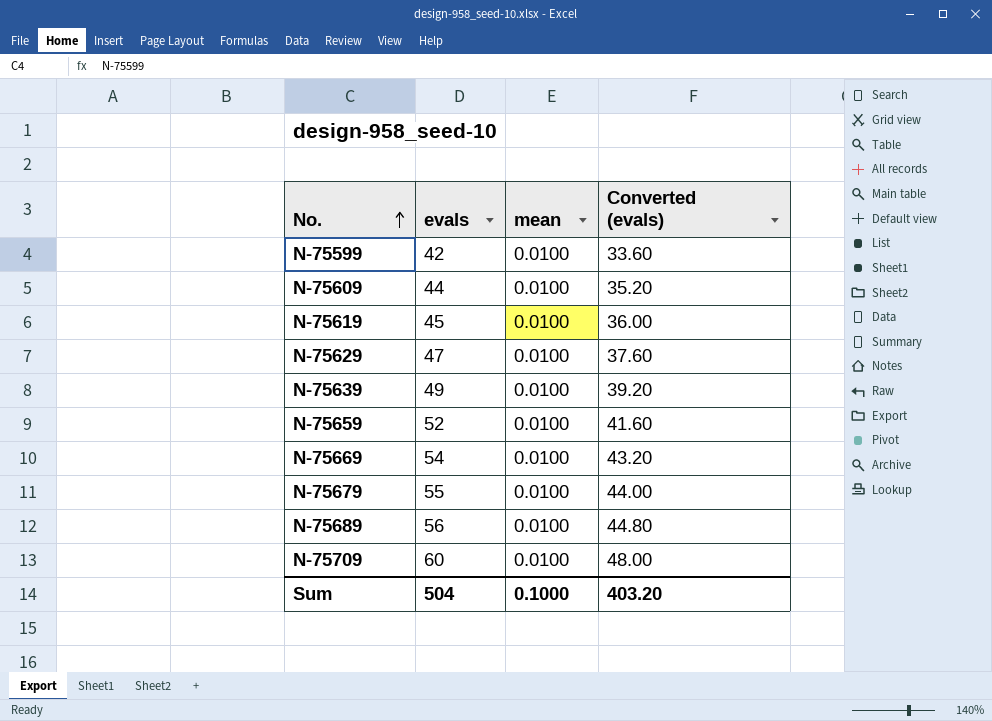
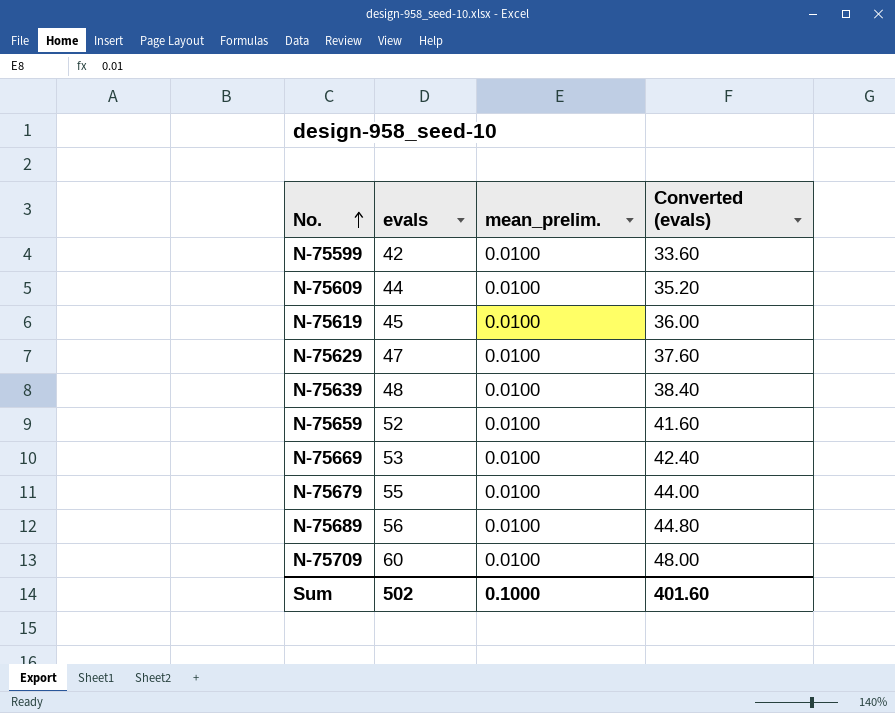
column name: mean -> mean_prelim.
N-75639 | evals: 49 -> 48
N-75639 | Converted (evals): 39.20 -> 38.40
N-75669 | evals: 54 -> 53
N-75669 | Converted (evals): 43.20 -> 42.40
Sum | evals: 504 -> 502
Sum | Converted (evals): 403.20 -> 401.60

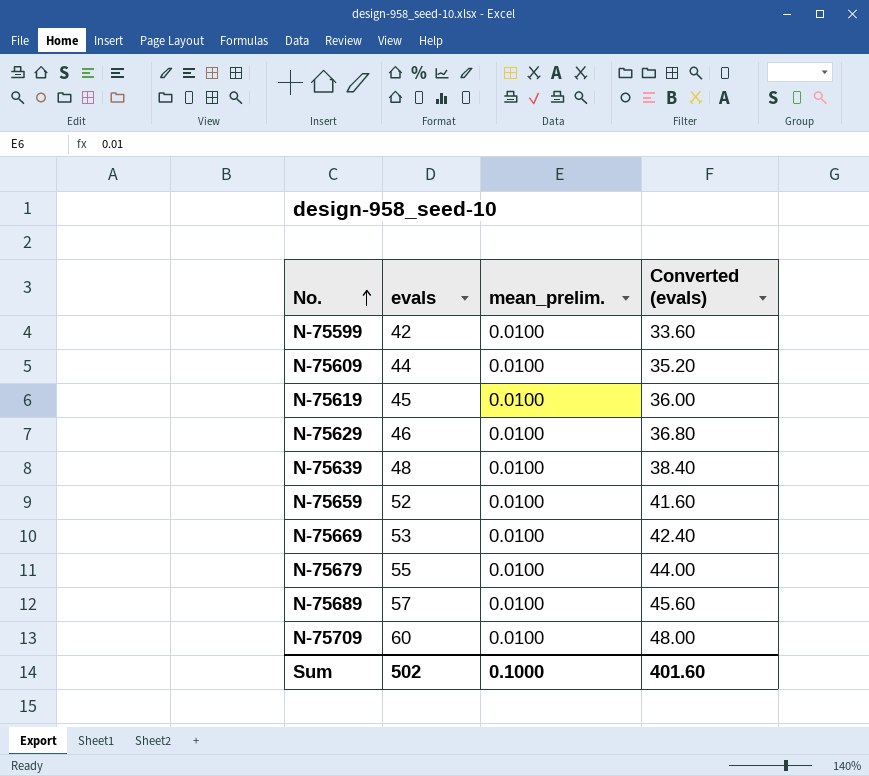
N-75629 | evals: 47 -> 46
N-75629 | Converted (evals): 37.60 -> 36.80
N-75689 | evals: 56 -> 57
N-75689 | Converted (evals): 44.80 -> 45.60

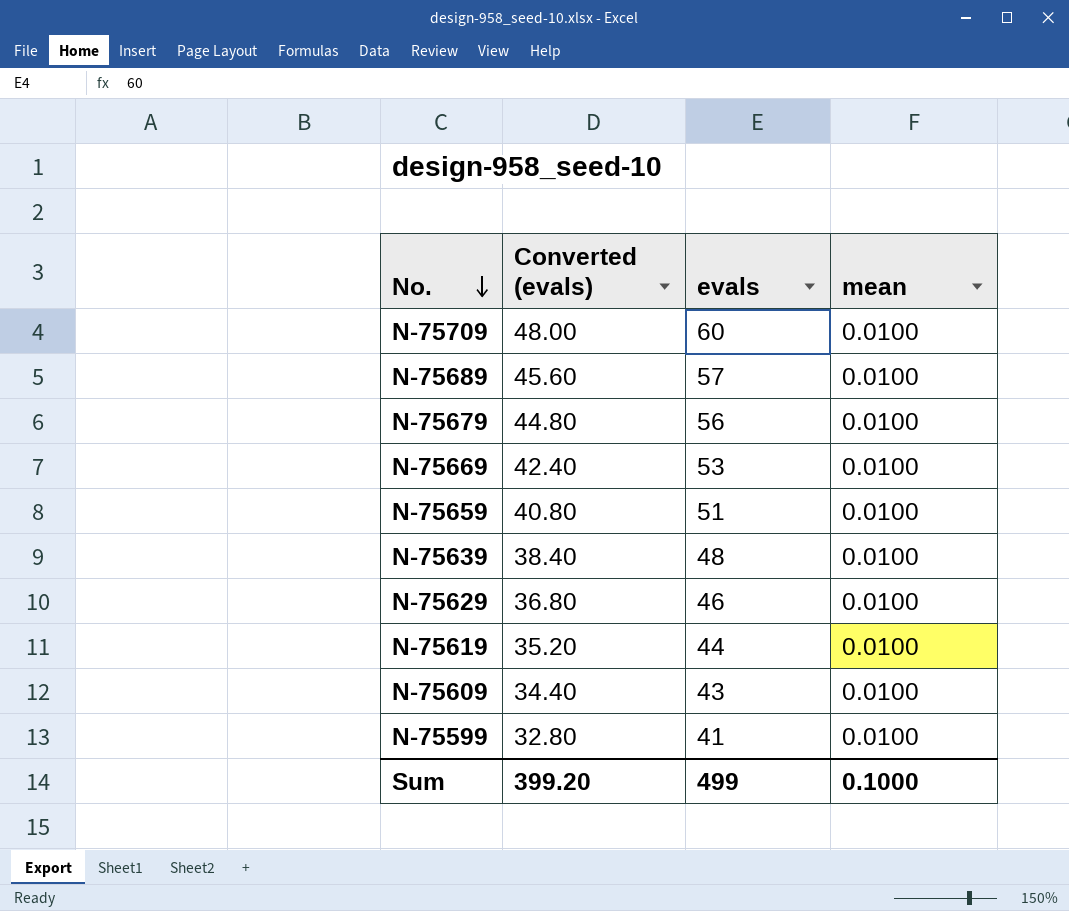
row order: No. ascending -> No. descending
column Converted (evals) | position: 4 -> 2
column name: mean_prelim. -> mean
N-75679 | Converted (evals): 44.00 -> 44.80
N-75679 | evals: 55 -> 56
N-75659 | Converted (evals): 41.60 -> 40.80
N-75659 | evals: 52 -> 51
N-75619 | Converted (evals): 36.00 -> 35.20
N-75619 | evals: 45 -> 44
N-75609 | Converted (evals): 35.20 -> 34.40
N-75609 | evals: 44 -> 43
N-75599 | Converted (evals): 33.60 -> 32.80
N-75599 | evals: 42 -> 41
Sum | Converted (evals): 401.60 -> 399.20
Sum | evals: 502 -> 499

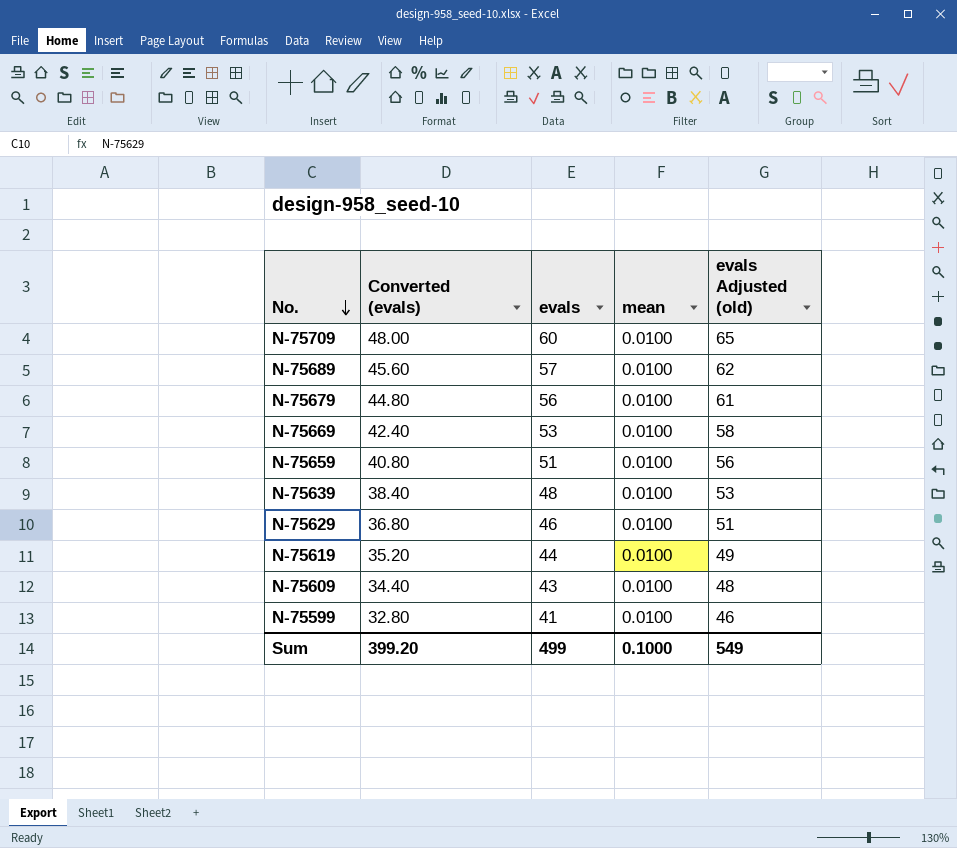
column evals Adjusted (old) | formula: none -> [evals] + 5

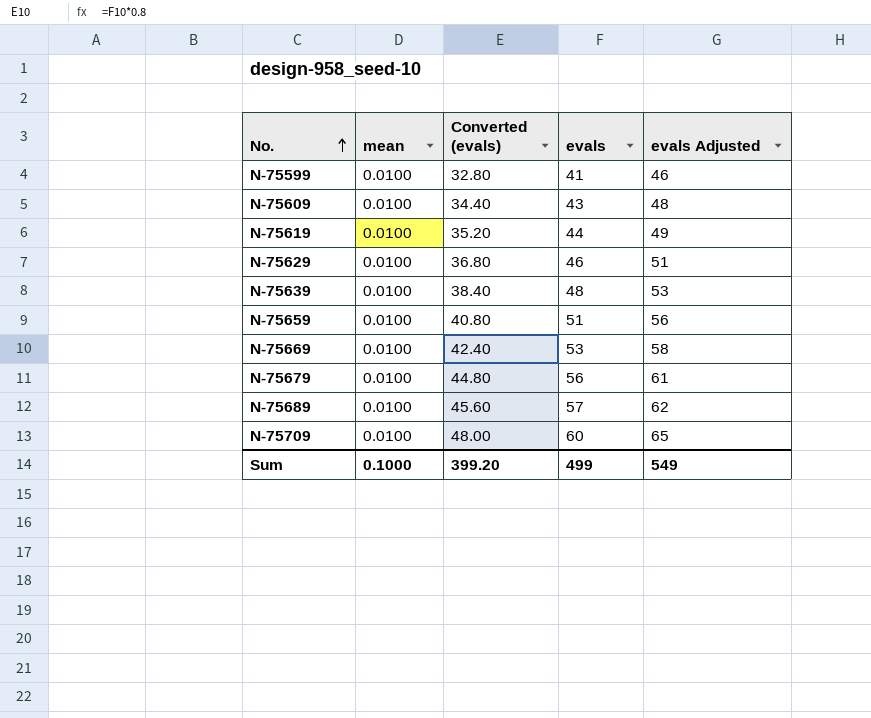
row order: No. descending -> No. ascending
column mean | position: 4 -> 2
column name: evals Adjusted (old) -> evals Adjusted

